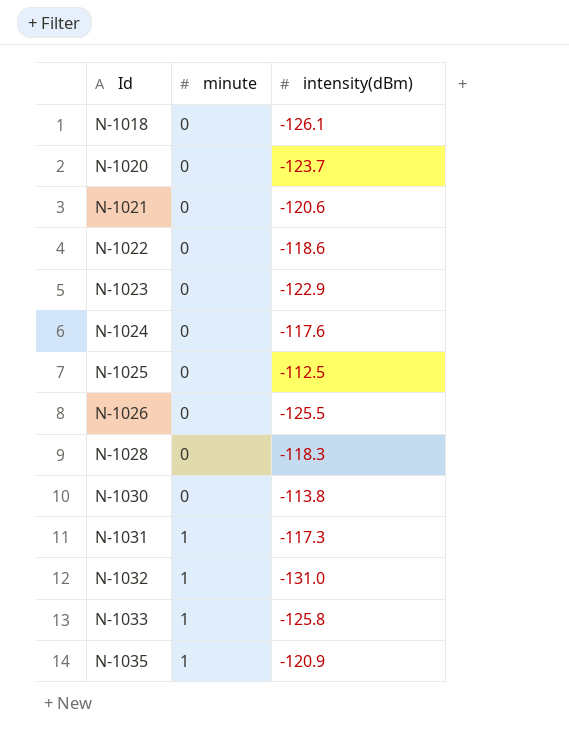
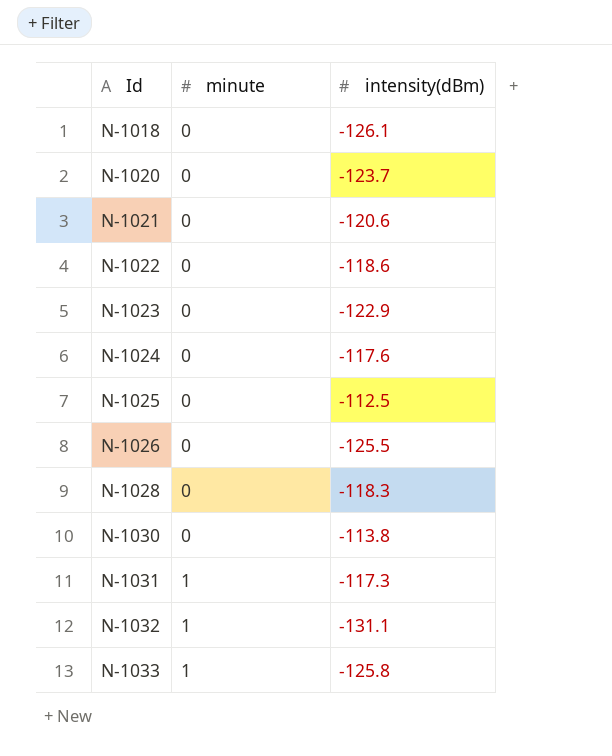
row N-1035: 1 | -120.9 -> none
N-1032 | intensity(dBm): -131.0 -> -131.1

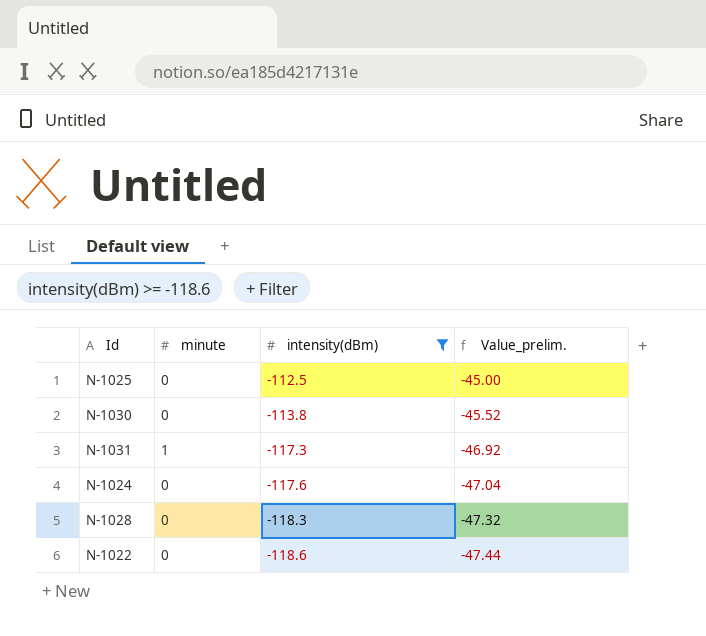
filter: none -> intensity(dBm) >= -118.6
row order: Id ascending -> intensity(dBm) descending
column Value_prelim. | formula: none -> [intensity(dBm)] * 0.4

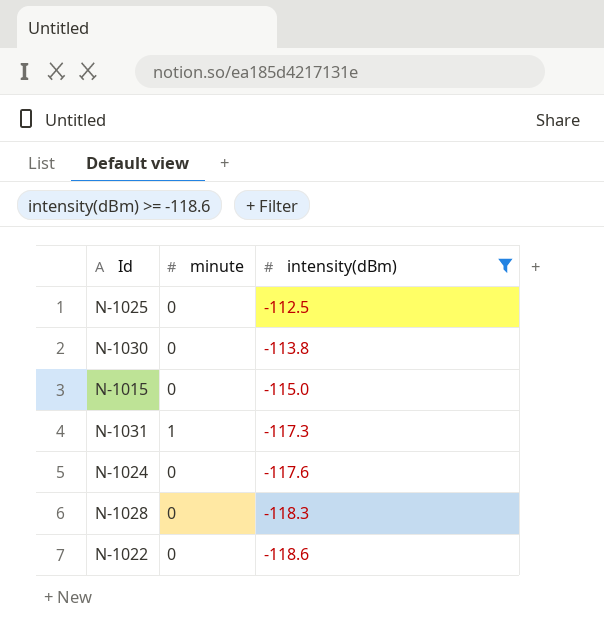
column Value_prelim. | formula: [intensity(dBm)] * 0.4 -> none
row N-1015: none -> 0 | -115.0

